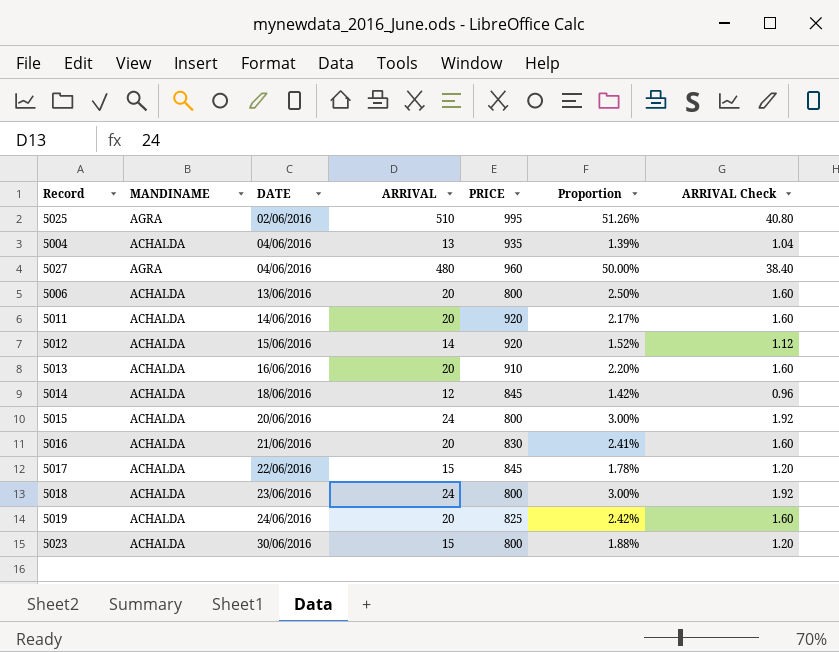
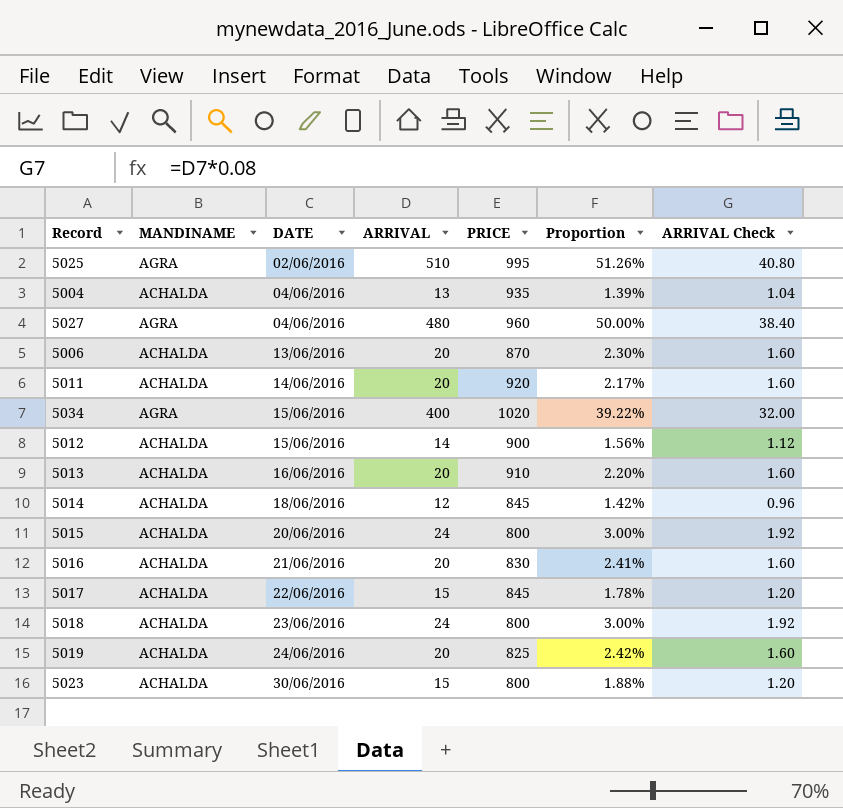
5006 | PRICE: 800 -> 870
5006 | Proportion: 2.50% -> 2.30%
row 5034: none -> AGRA | 15/06/2016 | 400 | 1020 | 39.22% | 32.00
5012 | PRICE: 920 -> 900
5012 | Proportion: 1.52% -> 1.56%

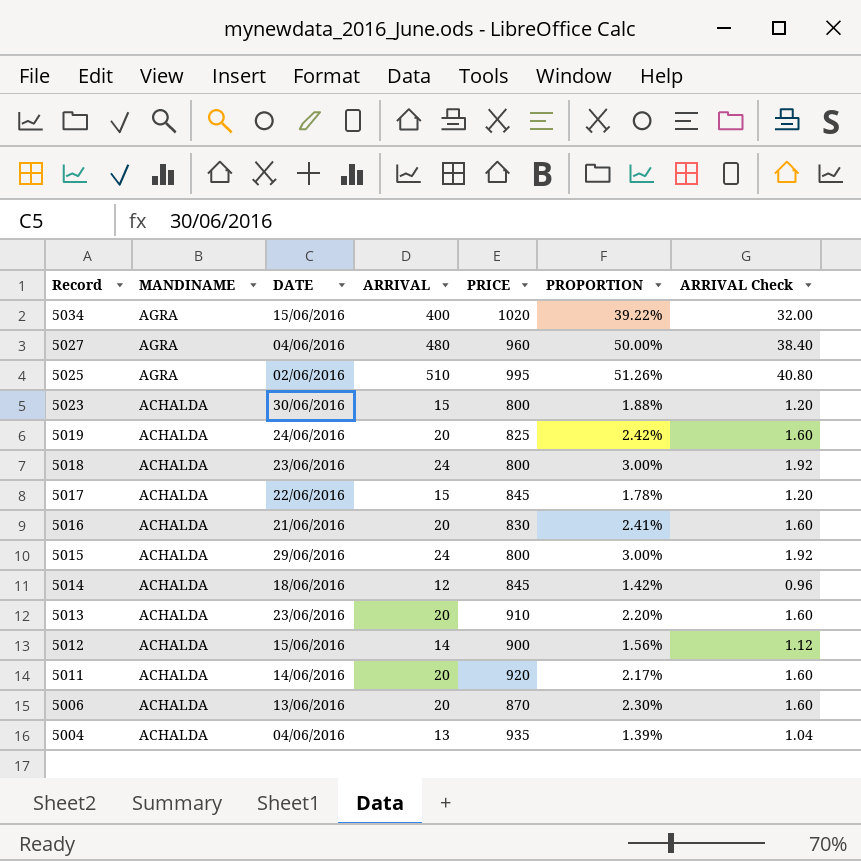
row order: DATE ascending -> Record descending
column name: Proportion -> PROPORTION
5015 | DATE: 20/06/2016 -> 29/06/2016
5013 | DATE: 16/06/2016 -> 23/06/2016

